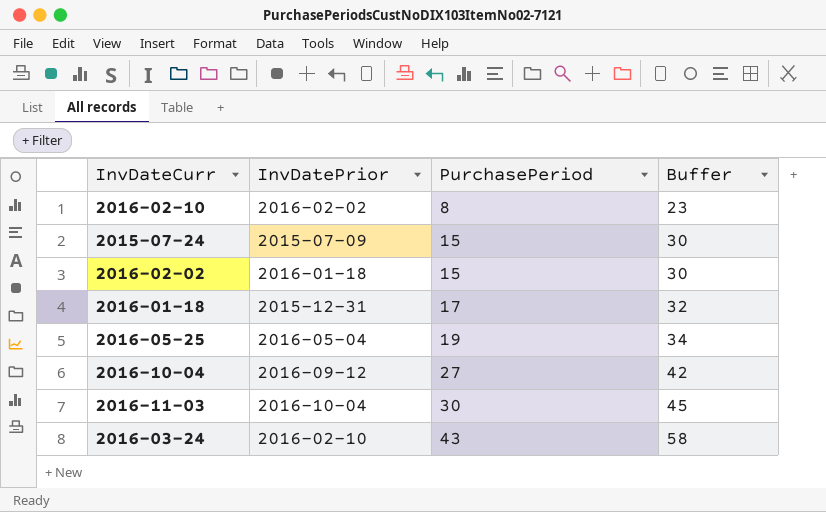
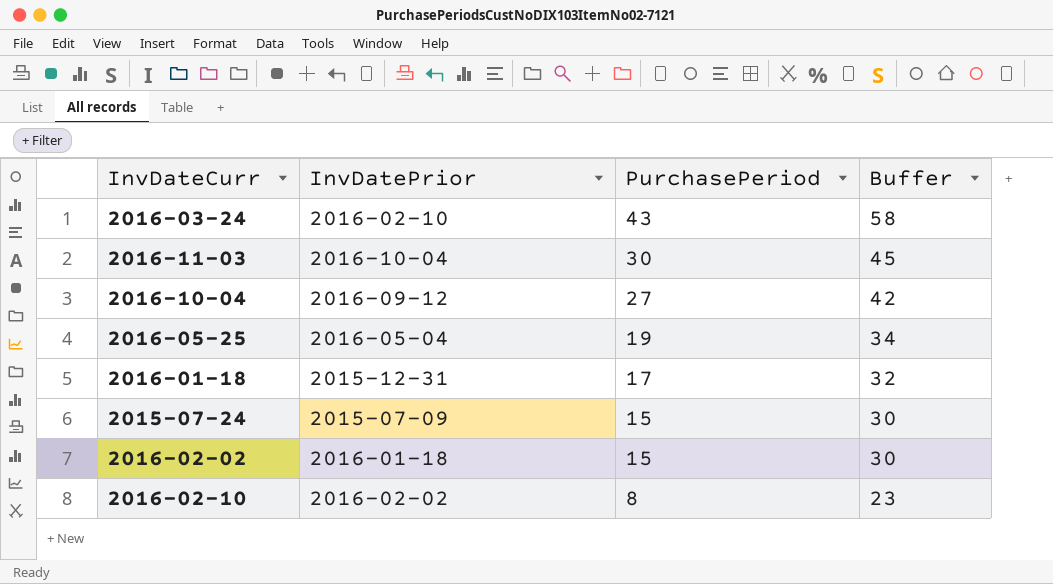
row order: PurchasePeriod ascending -> PurchasePeriod descending

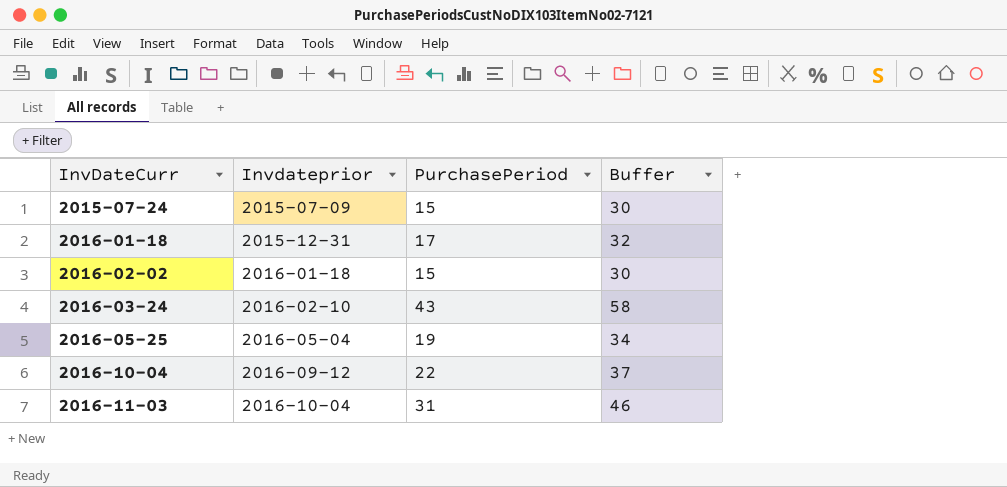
row order: PurchasePeriod descending -> InvDateCurr ascending
column name: InvDatePrior -> Invdateprior
row 2016-02-10: 2016-02-02 | 8 | 23 -> none
2016-10-04 | PurchasePeriod: 27 -> 22
2016-10-04 | Buffer: 42 -> 37
2016-11-03 | PurchasePeriod: 30 -> 31
2016-11-03 | Buffer: 45 -> 46

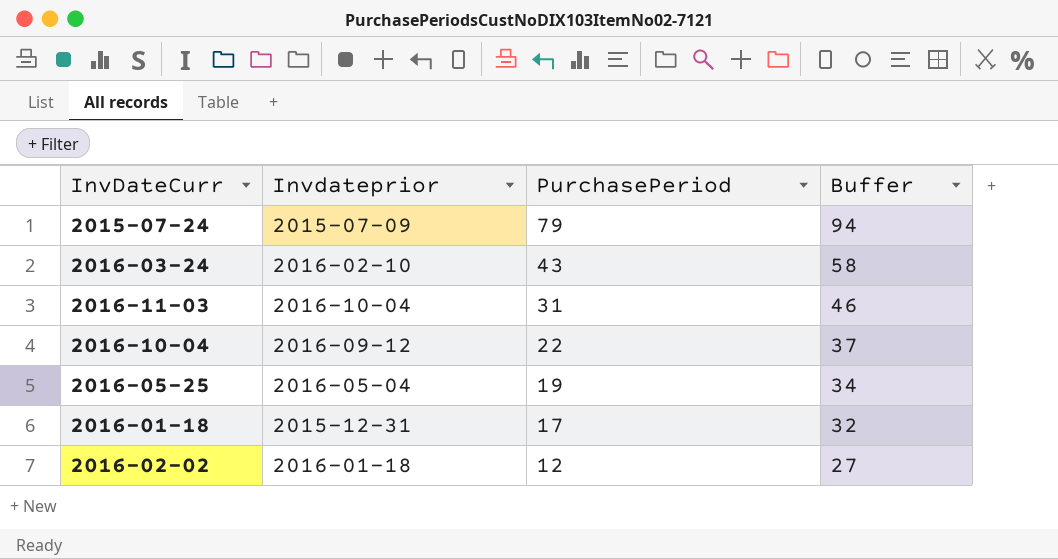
row order: InvDateCurr ascending -> PurchasePeriod descending
2015-07-24 | PurchasePeriod: 15 -> 79
2015-07-24 | Buffer: 30 -> 94
2016-02-02 | PurchasePeriod: 15 -> 12
2016-02-02 | Buffer: 30 -> 27

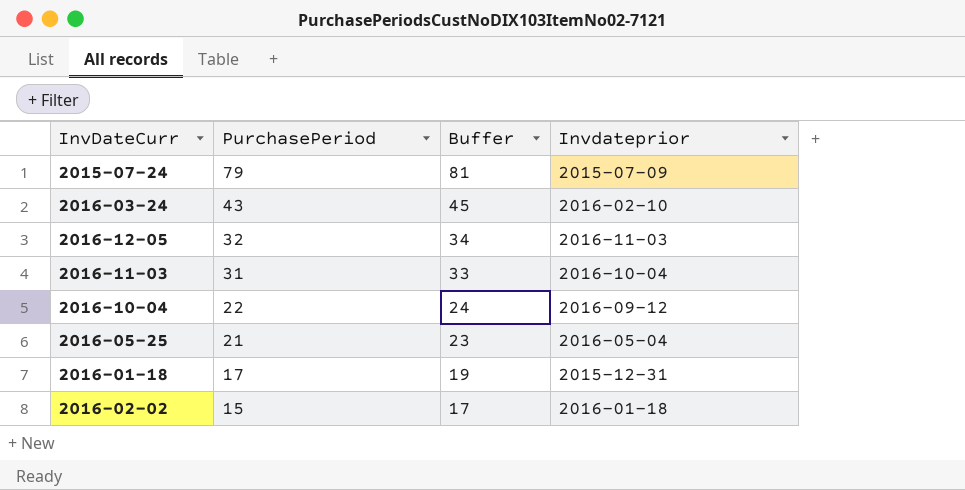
column Buffer | formula: [PurchasePeriod] + 15 -> [PurchasePeriod] + 2
column Invdateprior | position: 2 -> 4
row 2016-12-05: none -> 32 | 34 | 2016-11-03
2016-05-25 | PurchasePeriod: 19 -> 21
2016-02-02 | PurchasePeriod: 12 -> 15

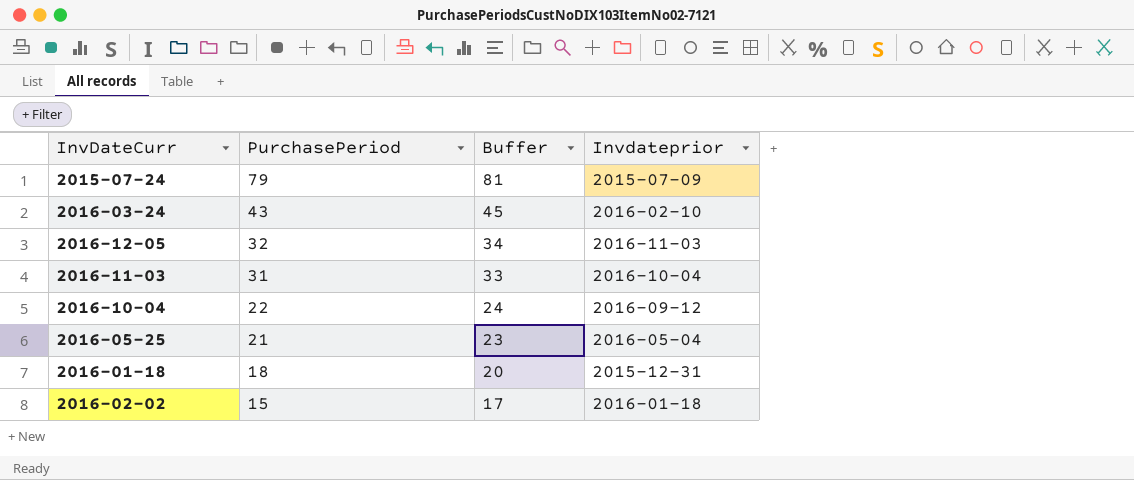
2016-01-18 | PurchasePeriod: 17 -> 18
2016-01-18 | Buffer: 19 -> 20

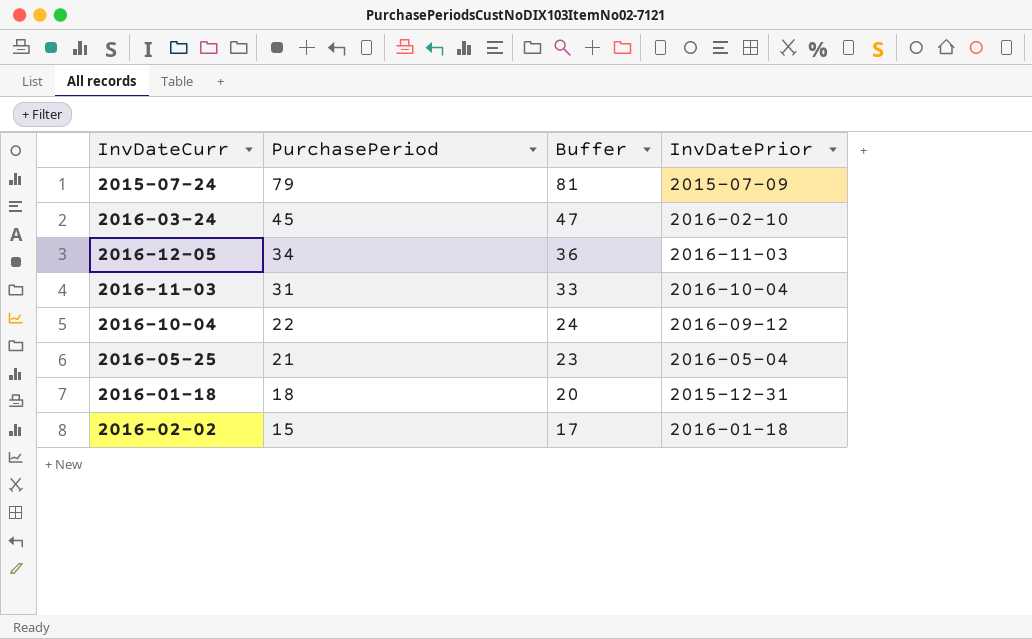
column name: Invdateprior -> InvDatePrior
2016-03-24 | PurchasePeriod: 43 -> 45
2016-03-24 | Buffer: 45 -> 47
2016-12-05 | PurchasePeriod: 32 -> 34
2016-12-05 | Buffer: 34 -> 36

